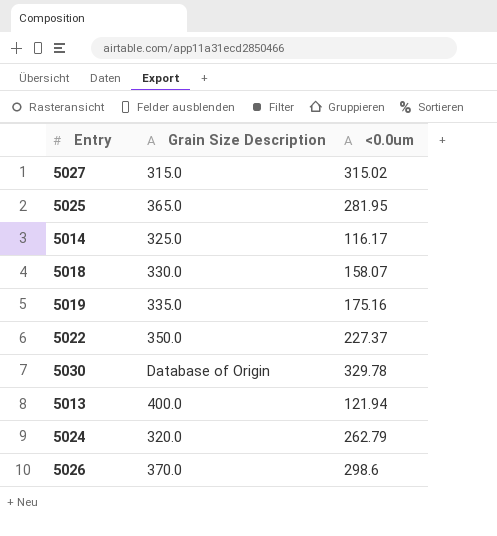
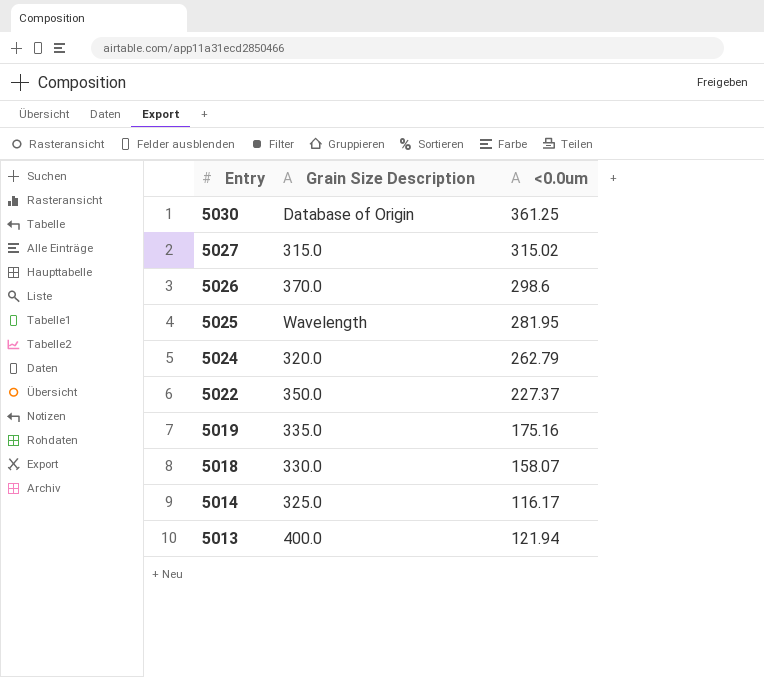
row order: none -> Entry descending
5030 | <0.0um: 329.78 -> 361.25
5025 | Grain Size Description: 365.0 -> Wavelength

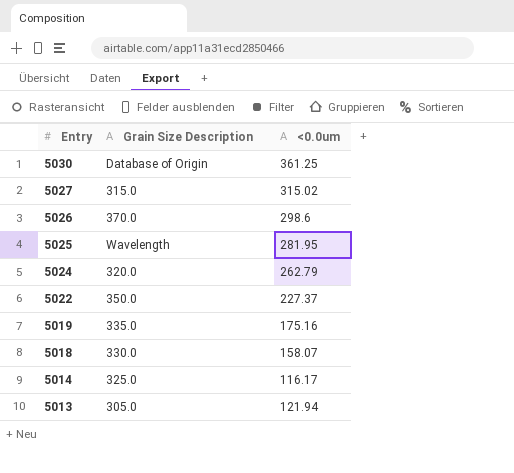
5013 | Grain Size Description: 400.0 -> 305.0

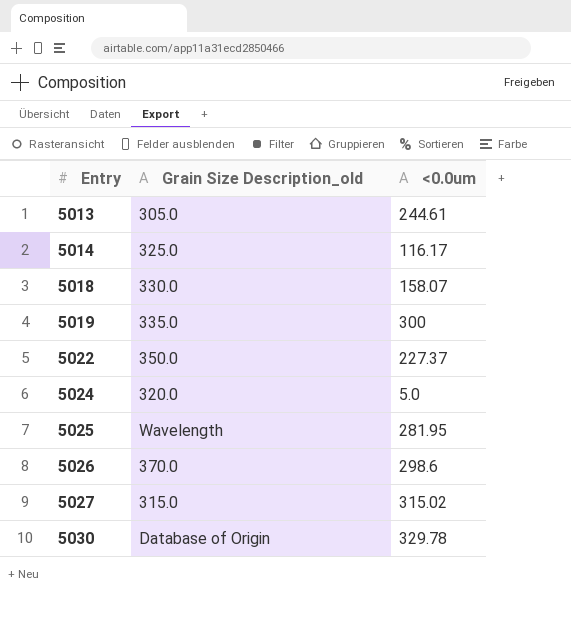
row order: Entry descending -> Entry ascending
column name: Grain Size Description -> Grain Size Description_old
5013 | <0.0um: 121.94 -> 244.61
5019 | <0.0um: 175.16 -> 300
5024 | <0.0um: 262.79 -> 5.0
5030 | <0.0um: 361.25 -> 329.78

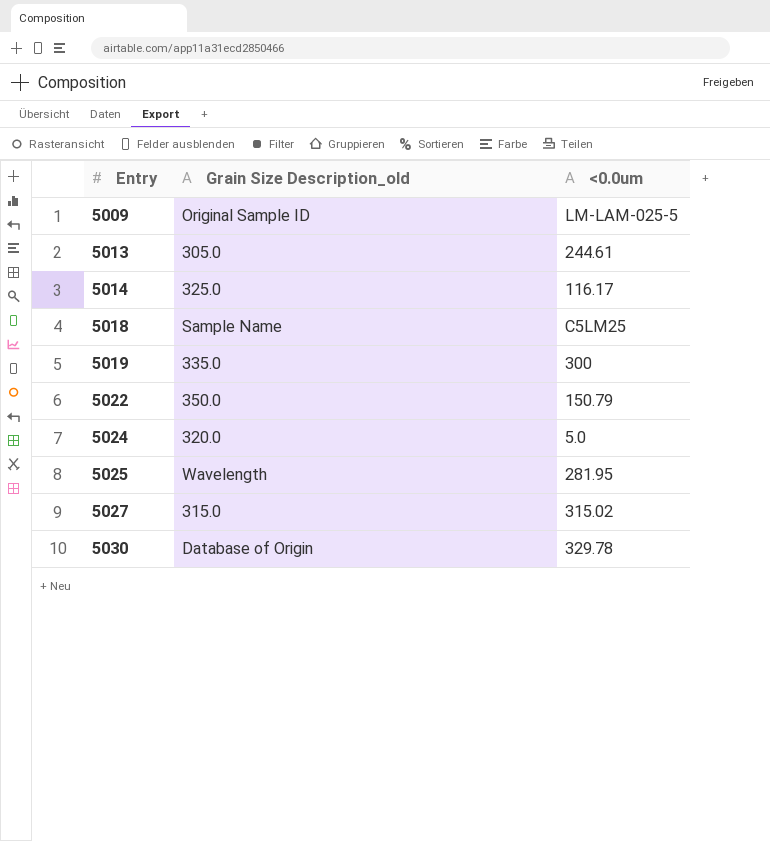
row 5026: 370.0 | 298.6 -> none
row 5009: none -> Original Sample ID | LM-LAM-025-5
5018 | Grain Size Description_old: 330.0 -> Sample Name
5018 | <0.0um: 158.07 -> C5LM25
5022 | <0.0um: 227.37 -> 150.79

